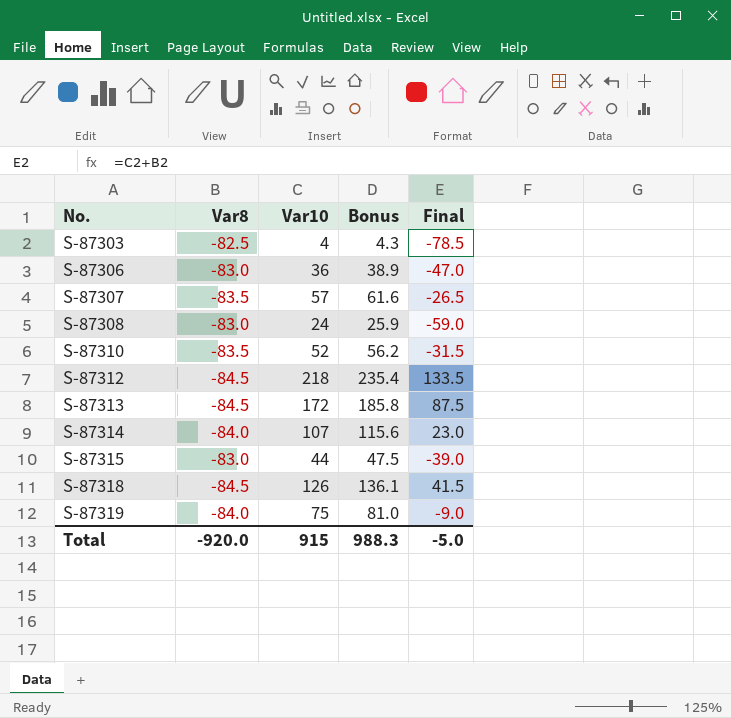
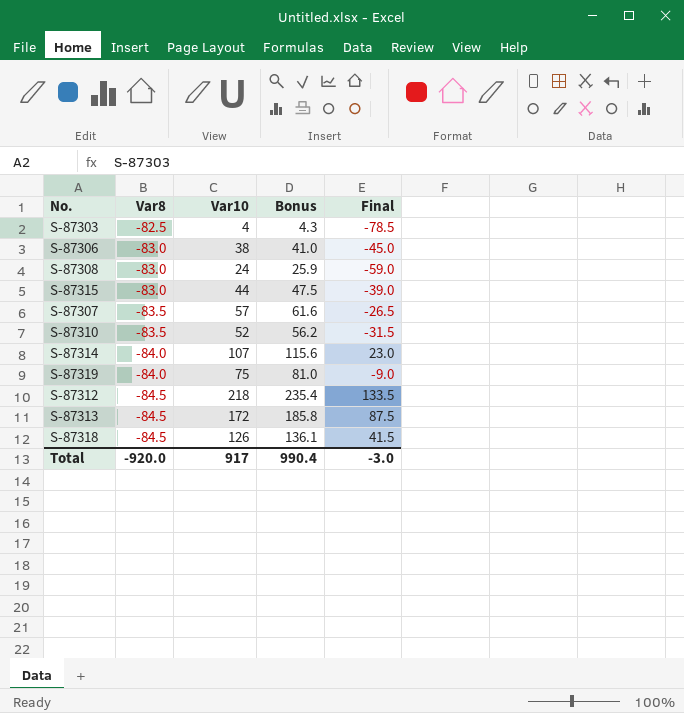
row order: No. ascending -> Var8 descending
S-87306 | Var10: 36 -> 38
S-87306 | Bonus: 38.9 -> 41.0
S-87306 | Final: -47.0 -> -45.0
Total | Var10: 915 -> 917
Total | Bonus: 988.3 -> 990.4
Total | Final: -5.0 -> -3.0

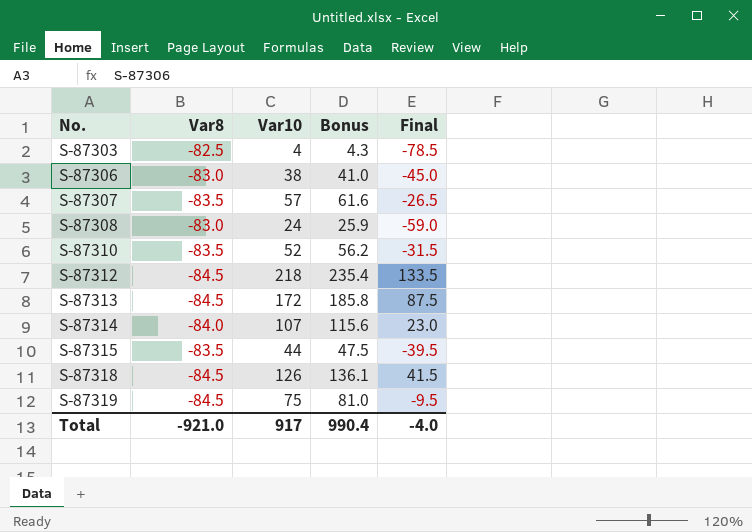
row order: Var8 descending -> No. ascending
S-87315 | Var8: -83.0 -> -83.5
S-87315 | Final: -39.0 -> -39.5
S-87319 | Var8: -84.0 -> -84.5
S-87319 | Final: -9.0 -> -9.5
Total | Var8: -920.0 -> -921.0
Total | Final: -3.0 -> -4.0

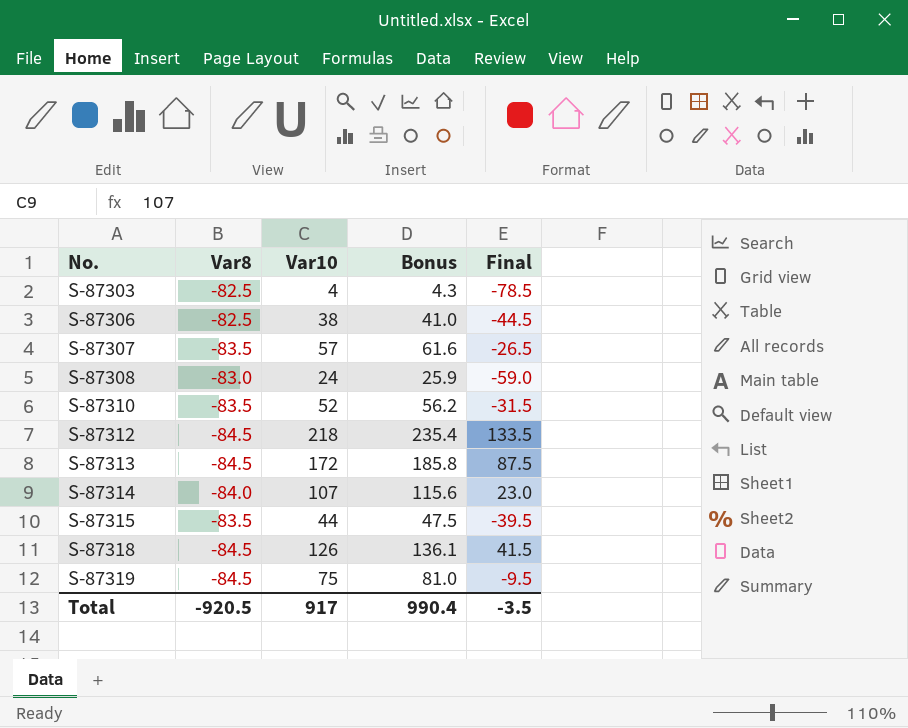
S-87306 | Var8: -83.0 -> -82.5
S-87306 | Final: -45.0 -> -44.5
Total | Var8: -921.0 -> -920.5
Total | Final: -4.0 -> -3.5

